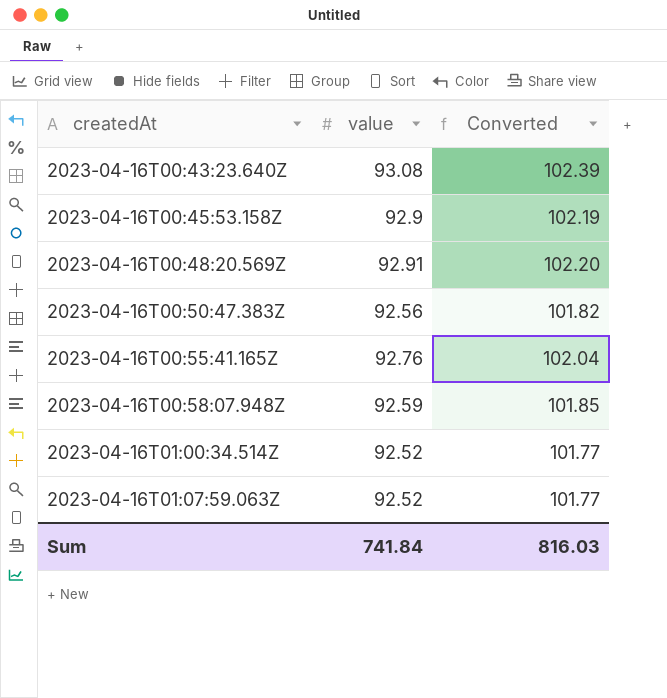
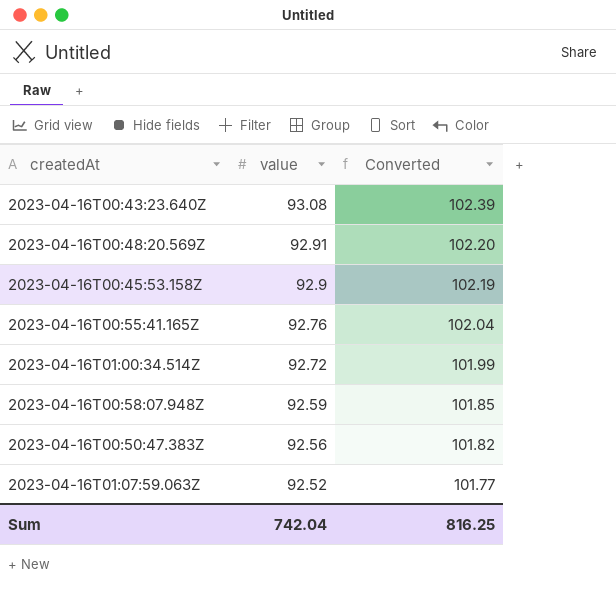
row order: createdAt ascending -> value descending
2023-04-16T01:00:34.514Z | value: 92.52 -> 92.72
2023-04-16T01:00:34.514Z | Converted: 101.77 -> 101.99
Sum | value: 741.84 -> 742.04
Sum | Converted: 816.03 -> 816.25

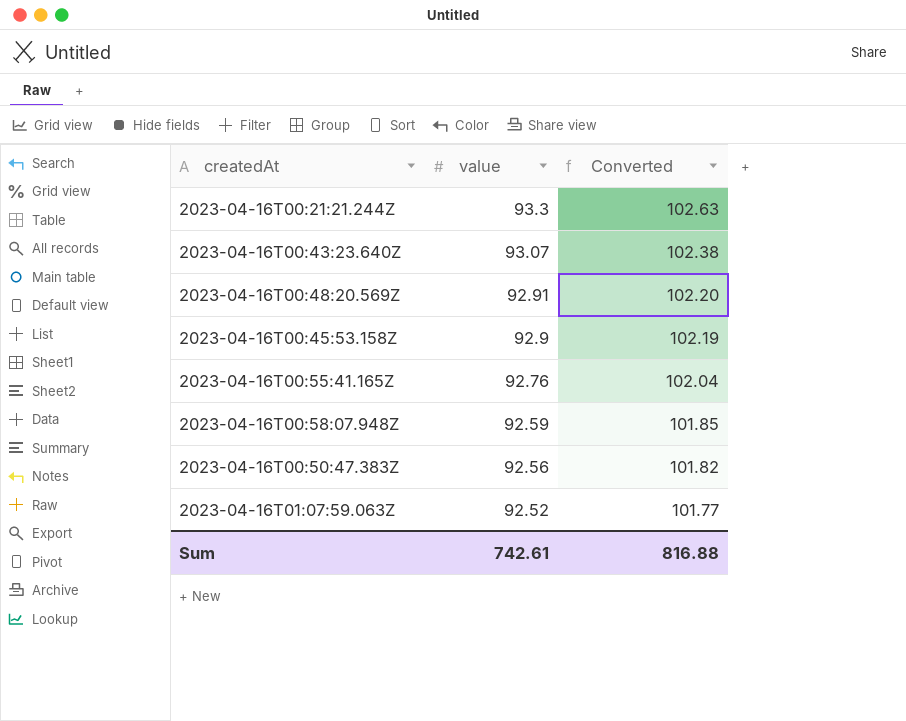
row 2023-04-16T01:00:34.514Z: 92.72 | 101.99 -> none
row 2023-04-16T00:21:21.244Z: none -> 93.3 | 102.63
2023-04-16T00:43:23.640Z | value: 93.08 -> 93.07
2023-04-16T00:43:23.640Z | Converted: 102.39 -> 102.38
Sum | value: 742.04 -> 742.61
Sum | Converted: 816.25 -> 816.88

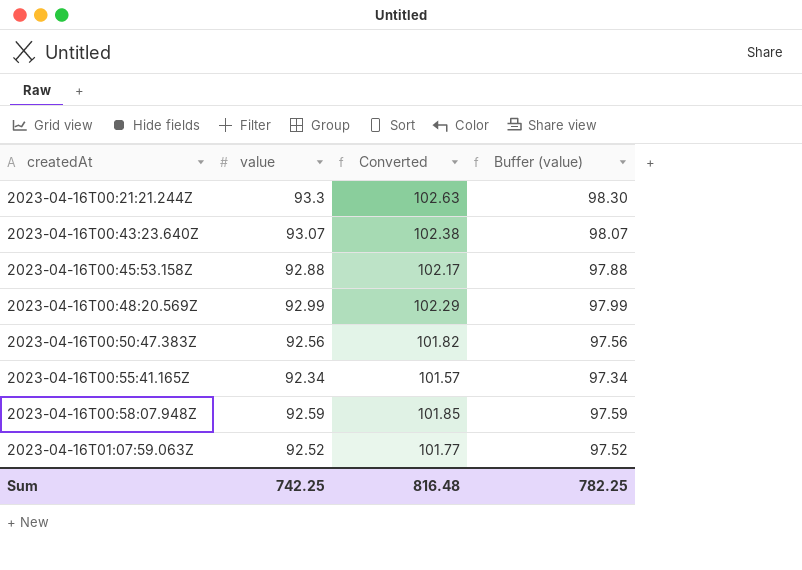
row order: value descending -> createdAt ascending
column Buffer (value) | formula: none -> [value] + 5
2023-04-16T00:45:53.158Z | value: 92.9 -> 92.88
2023-04-16T00:45:53.158Z | Converted: 102.19 -> 102.17
2023-04-16T00:48:20.569Z | value: 92.91 -> 92.99
2023-04-16T00:48:20.569Z | Converted: 102.20 -> 102.29
2023-04-16T00:55:41.165Z | value: 92.76 -> 92.34
2023-04-16T00:55:41.165Z | Converted: 102.04 -> 101.57
Sum | value: 742.61 -> 742.25
Sum | Converted: 816.88 -> 816.48

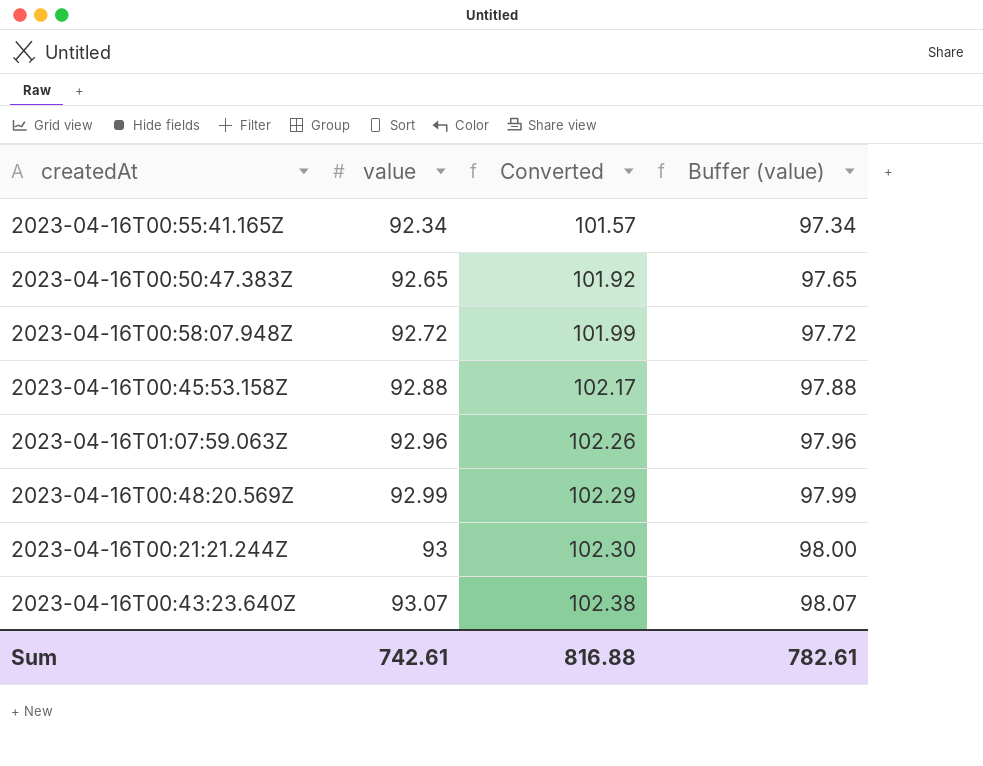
row order: createdAt ascending -> value ascending
2023-04-16T00:50:47.383Z | value: 92.56 -> 92.65
2023-04-16T00:50:47.383Z | Converted: 101.82 -> 101.92
2023-04-16T00:50:47.383Z | Buffer (value): 97.56 -> 97.65
2023-04-16T00:58:07.948Z | value: 92.59 -> 92.72
2023-04-16T00:58:07.948Z | Converted: 101.85 -> 101.99
2023-04-16T00:58:07.948Z | Buffer (value): 97.59 -> 97.72
2023-04-16T01:07:59.063Z | value: 92.52 -> 92.96
2023-04-16T01:07:59.063Z | Converted: 101.77 -> 102.26
2023-04-16T01:07:59.063Z | Buffer (value): 97.52 -> 97.96
2023-04-16T00:21:21.244Z | value: 93.3 -> 93
2023-04-16T00:21:21.244Z | Converted: 102.63 -> 102.30
2023-04-16T00:21:21.244Z | Buffer (value): 98.30 -> 98.00
Sum | value: 742.25 -> 742.61
Sum | Converted: 816.48 -> 816.88
Sum | Buffer (value): 782.25 -> 782.61

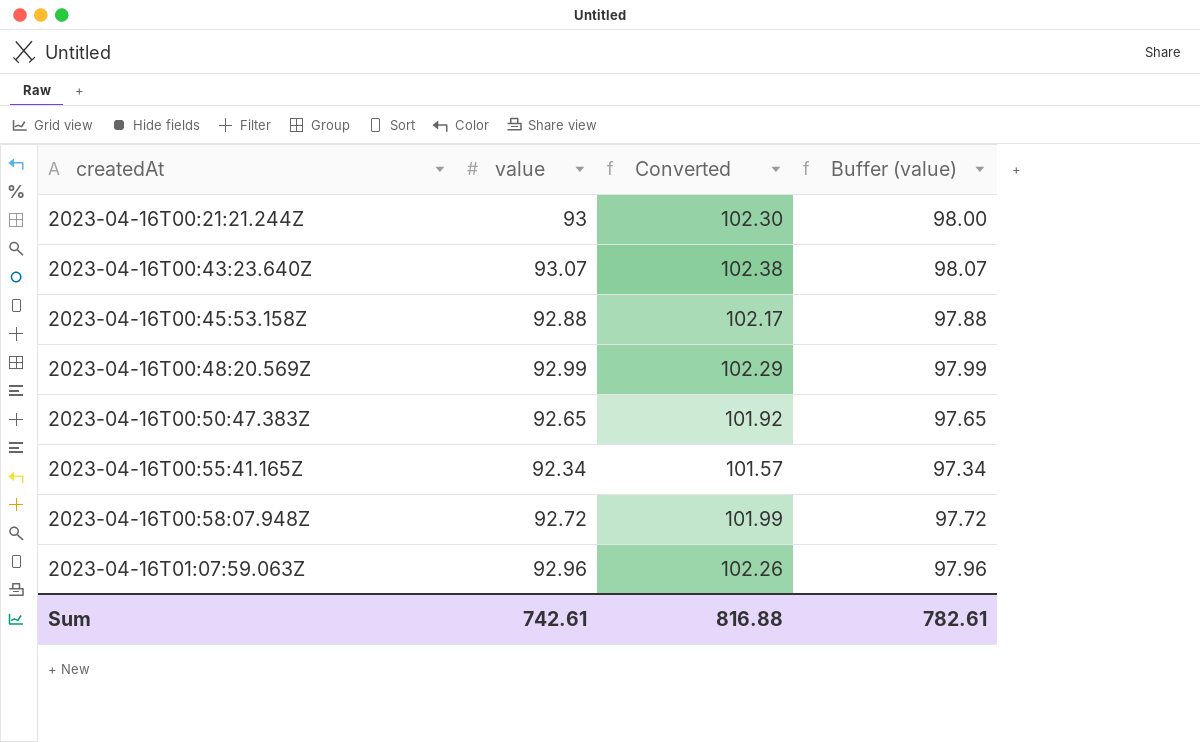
row order: value ascending -> createdAt ascending

